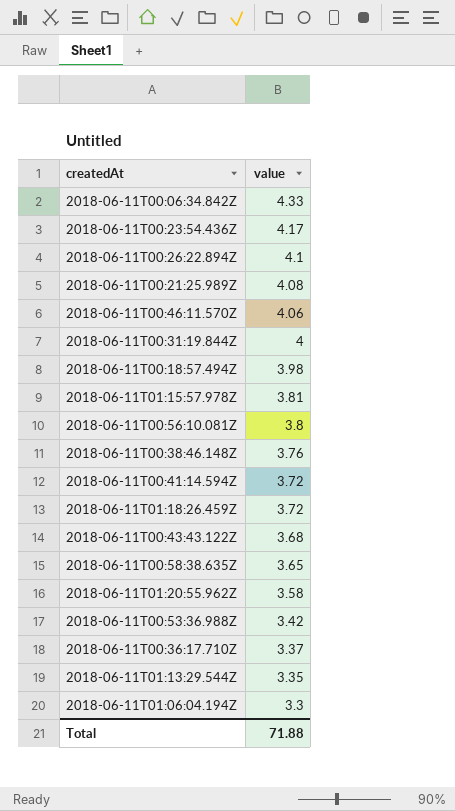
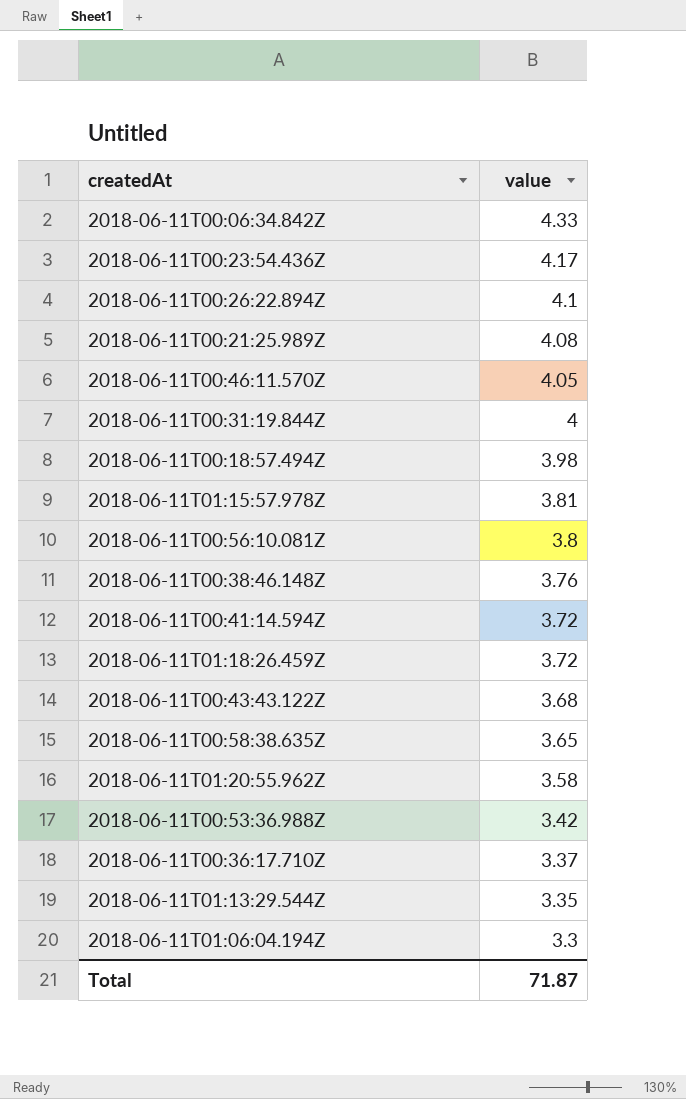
2018-06-11T00:46:11.570Z | value: 4.06 -> 4.05
Total | value: 71.88 -> 71.87

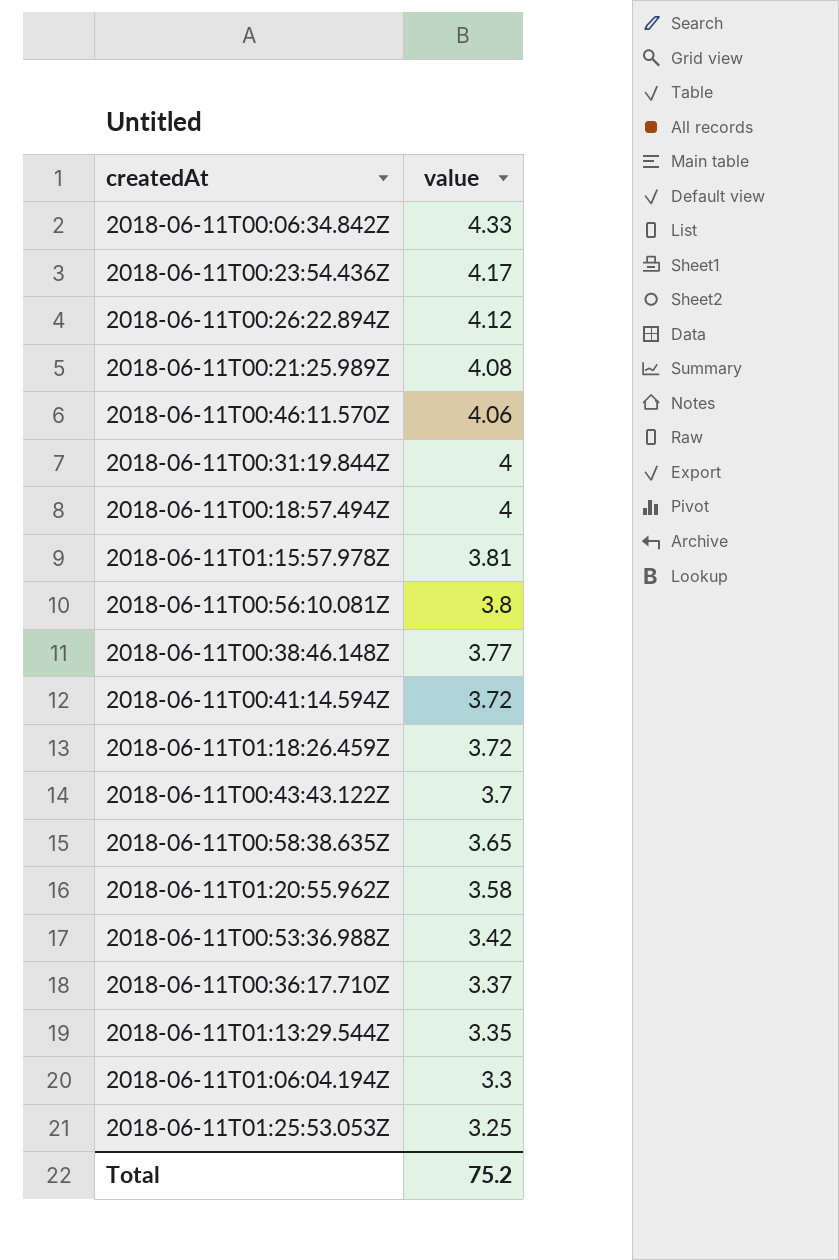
2018-06-11T00:26:22.894Z | value: 4.1 -> 4.12
2018-06-11T00:46:11.570Z | value: 4.05 -> 4.06
2018-06-11T00:18:57.494Z | value: 3.98 -> 4
2018-06-11T00:38:46.148Z | value: 3.76 -> 3.77
2018-06-11T00:43:43.122Z | value: 3.68 -> 3.7
row 2018-06-11T01:25:53.053Z: none -> 3.25
Total | value: 71.87 -> 75.2

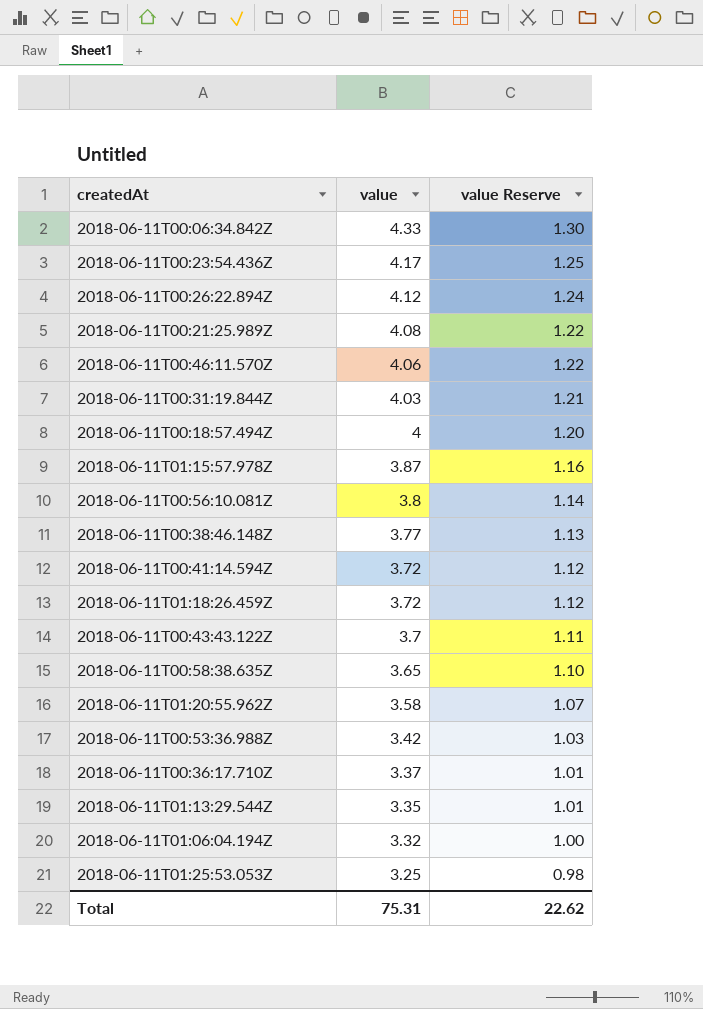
column value Reserve | formula: none -> [value] * 0.3
2018-06-11T00:31:19.844Z | value: 4 -> 4.03
2018-06-11T01:15:57.978Z | value: 3.81 -> 3.87
2018-06-11T01:06:04.194Z | value: 3.3 -> 3.32
Total | value: 75.2 -> 75.31

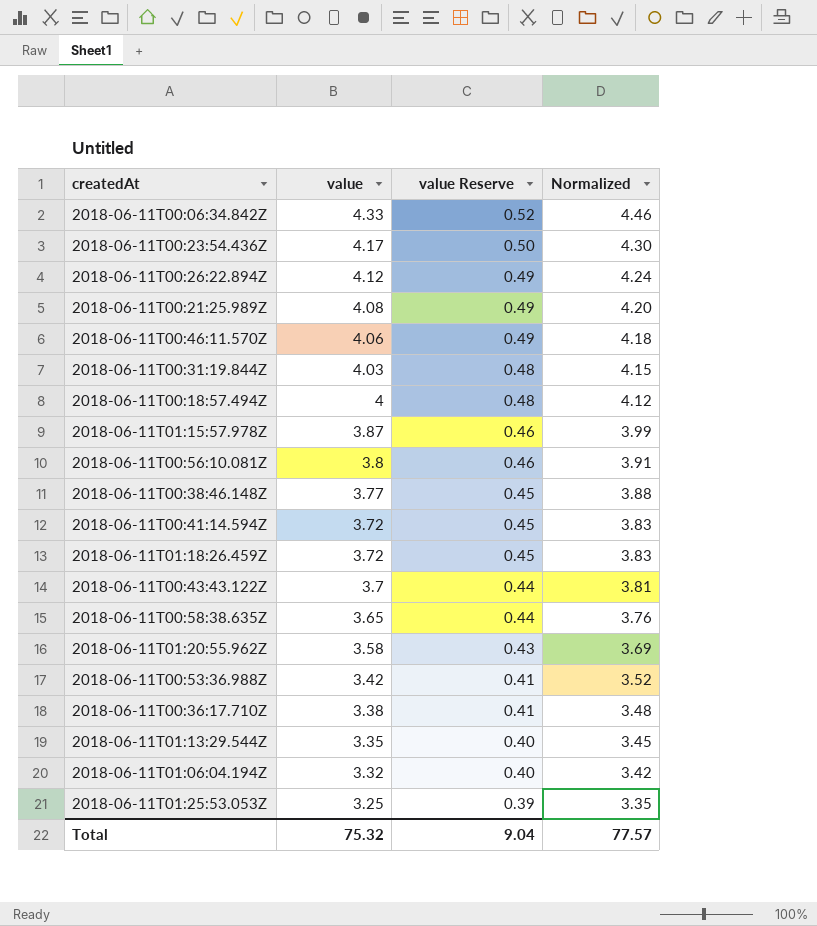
column value Reserve | formula: [value] * 0.3 -> [value] * 0.12
column Normalized | formula: none -> [value] * 1.03
2018-06-11T00:36:17.710Z | value: 3.37 -> 3.38
Total | value: 75.31 -> 75.32
Total | value Reserve: 22.62 -> 9.04

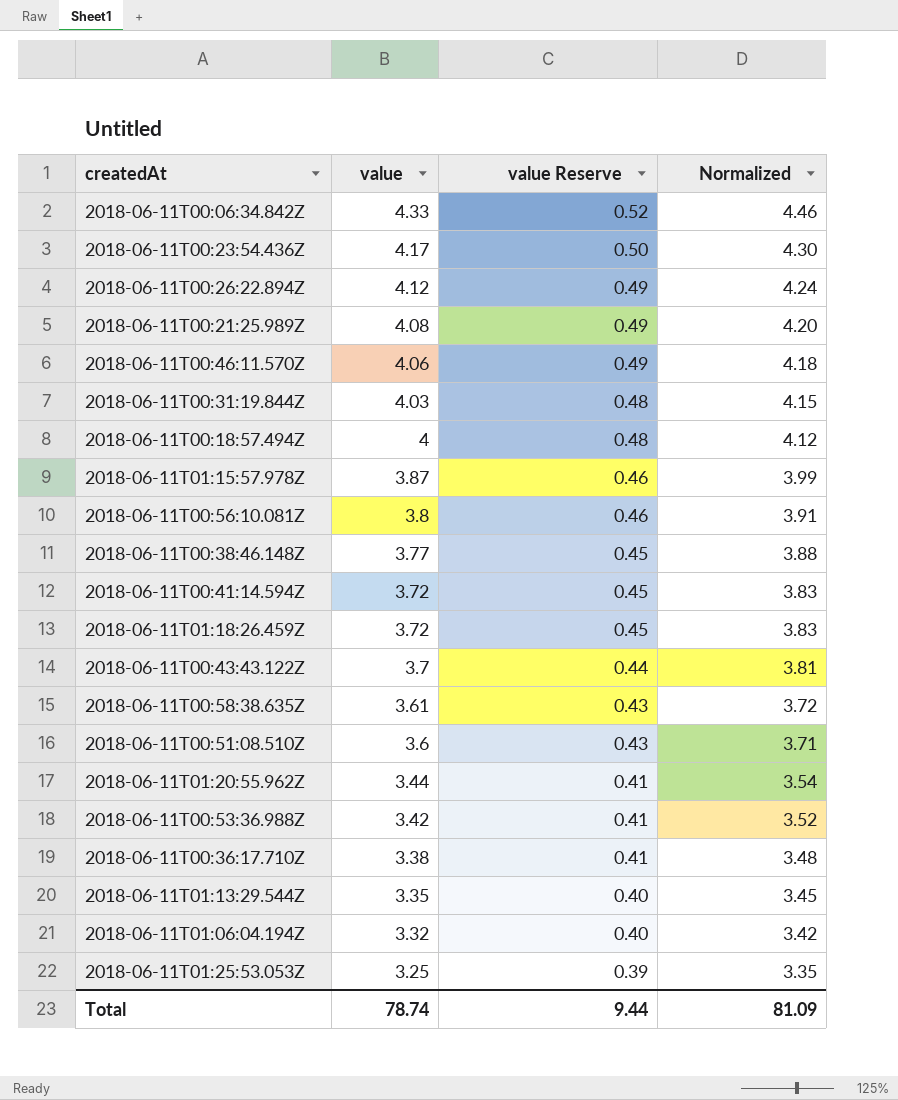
2018-06-11T00:58:38.635Z | value: 3.65 -> 3.61
2018-06-11T00:58:38.635Z | value Reserve: 0.44 -> 0.43
2018-06-11T00:58:38.635Z | Normalized: 3.76 -> 3.72
row 2018-06-11T00:51:08.510Z: none -> 3.6 | 0.43 | 3.71
2018-06-11T01:20:55.962Z | value: 3.58 -> 3.44
2018-06-11T01:20:55.962Z | value Reserve: 0.43 -> 0.41
2018-06-11T01:20:55.962Z | Normalized: 3.69 -> 3.54
Total | value: 75.32 -> 78.74
Total | value Reserve: 9.04 -> 9.44
Total | Normalized: 77.57 -> 81.09

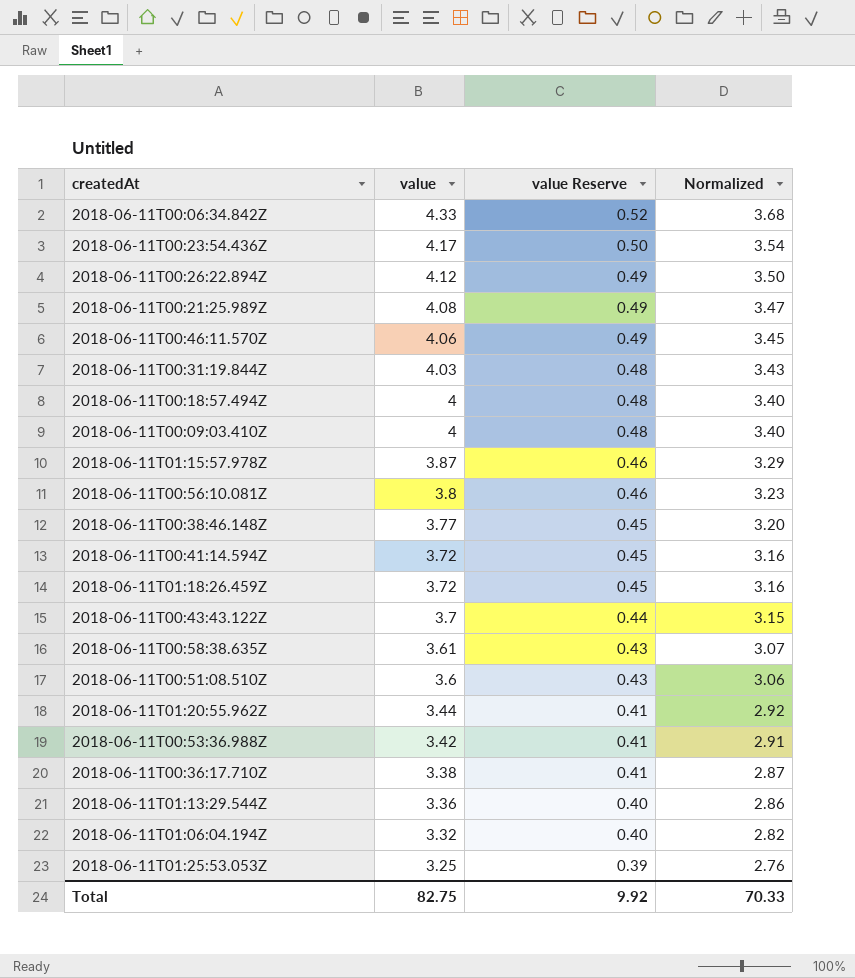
column Normalized | formula: [value] * 1.03 -> [value] * 0.85
row 2018-06-11T00:09:03.410Z: none -> 4 | 0.48 | 3.40
2018-06-11T01:13:29.544Z | value: 3.35 -> 3.36
Total | value: 78.74 -> 82.75
Total | value Reserve: 9.44 -> 9.92
Total | Normalized: 81.09 -> 70.33

